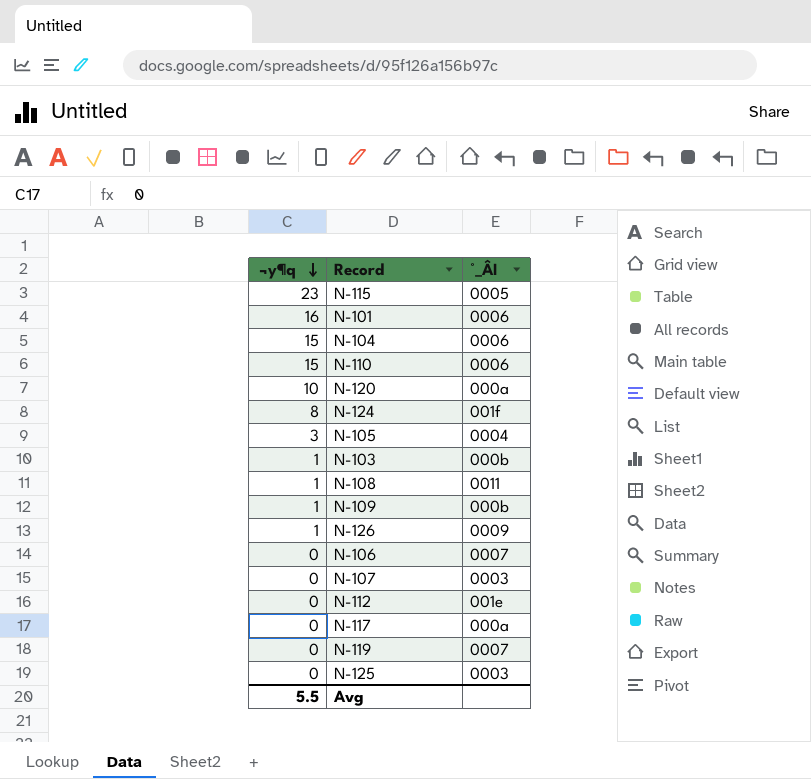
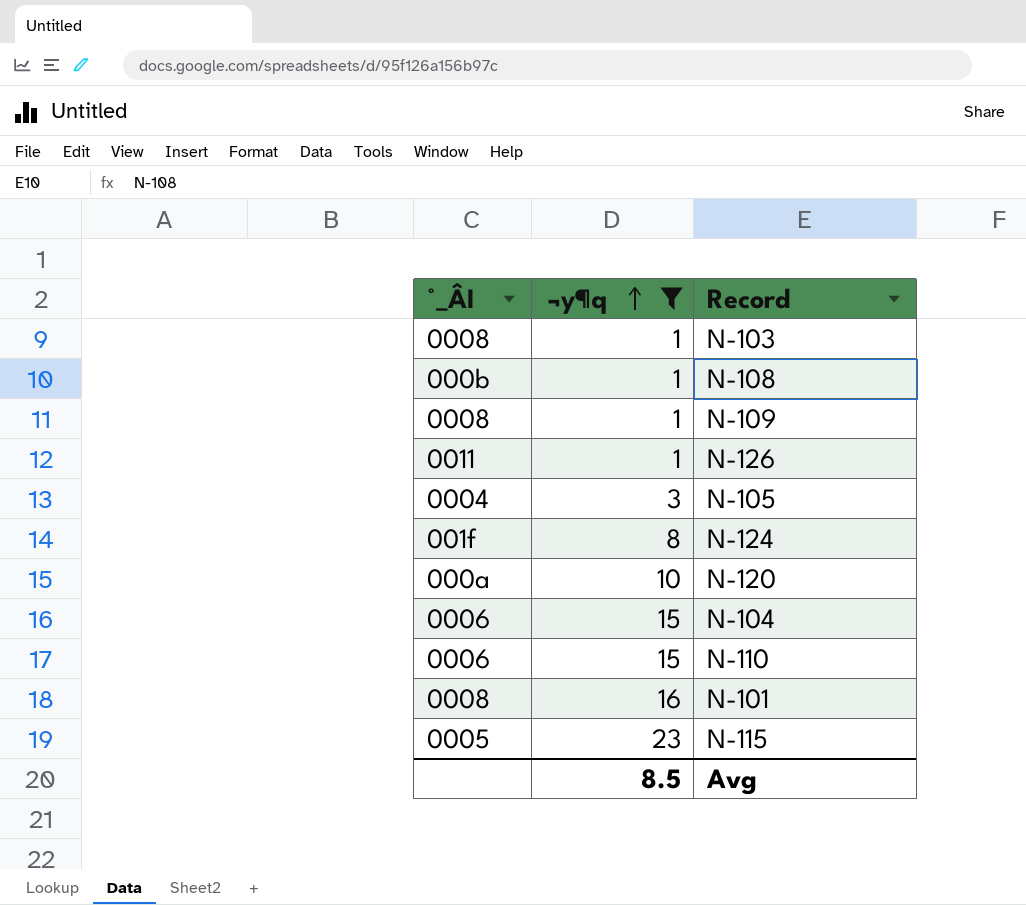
filter: none -> ¬y¶q != 0
row order: ¬y¶q descending -> ¬y¶q ascending
column °_ÂI | position: 3 -> 1
N-103 | °_ÂI: 000b -> 0008
N-108 | °_ÂI: 0011 -> 000b
N-109 | °_ÂI: 000b -> 0008
N-126 | °_ÂI: 0009 -> 0011
N-101 | °_ÂI: 0006 -> 0008
Avg | ¬y¶q: 5.5 -> 8.5

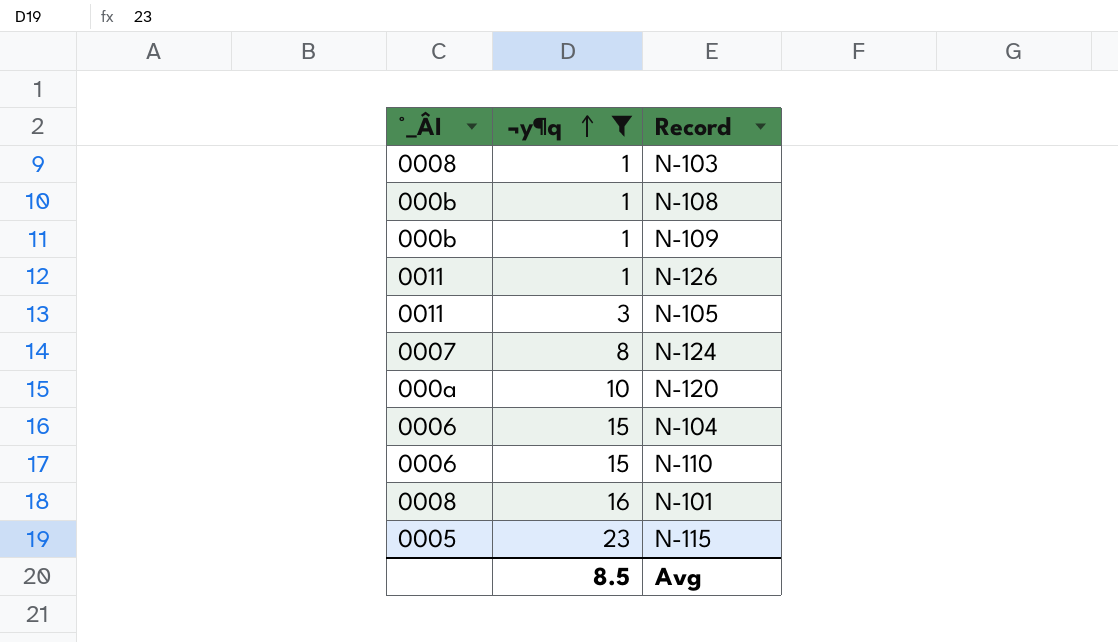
N-109 | °_ÂI: 0008 -> 000b
N-105 | °_ÂI: 0004 -> 0011
N-124 | °_ÂI: 001f -> 0007

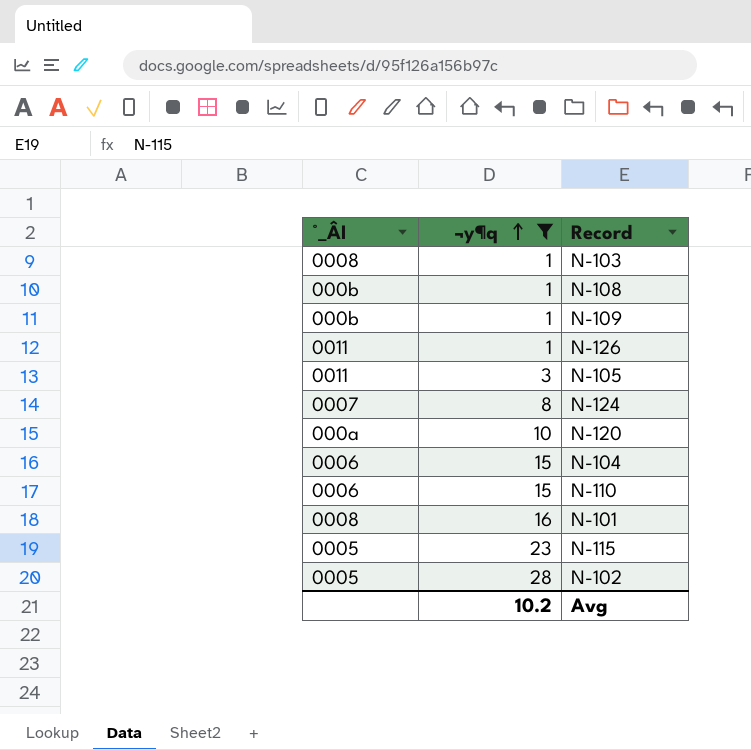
row N-102: none -> 0005 | 28
Avg | ¬y¶q: 8.5 -> 10.2

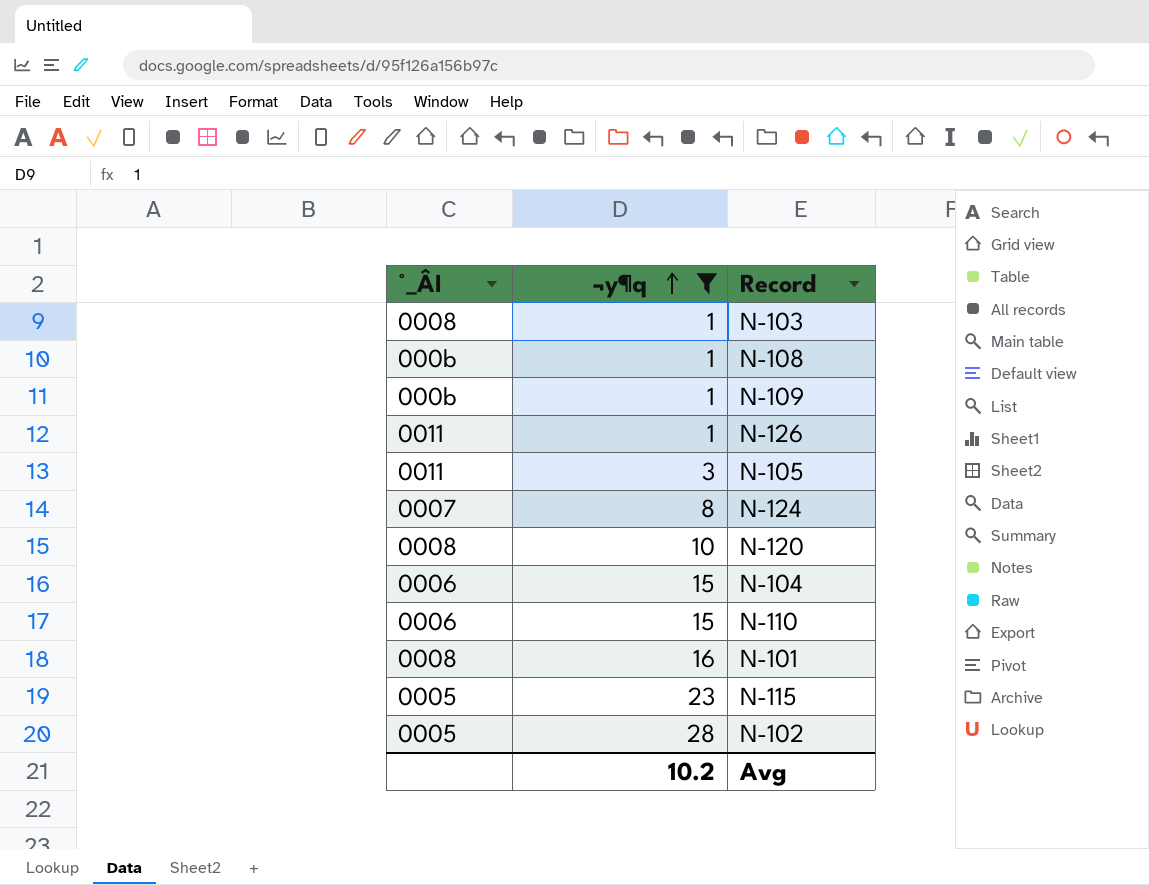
N-120 | °_ÂI: 000a -> 0008

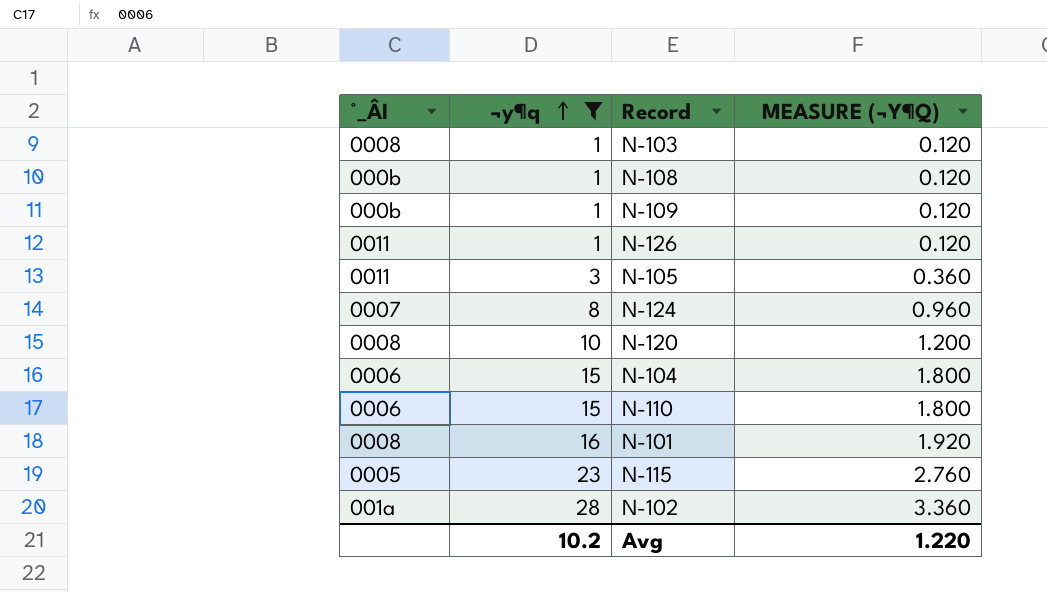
column MEASURE (¬Y¶Q) | formula: none -> [¬y¶q] * 0.12
N-102 | °_ÂI: 0005 -> 001a

